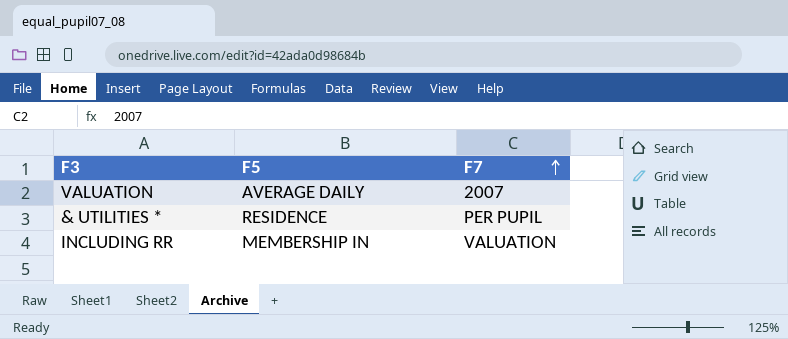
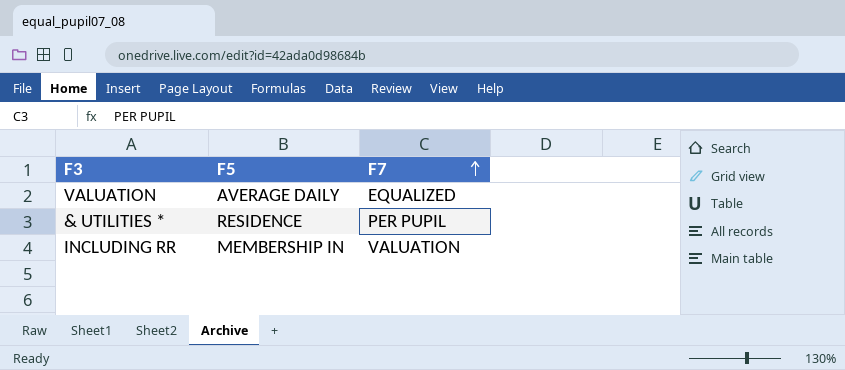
VALUATION | F7: 2007 -> EQUALIZED

